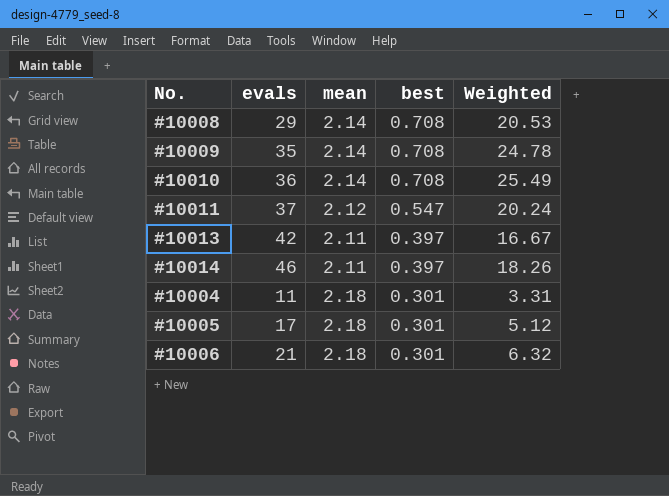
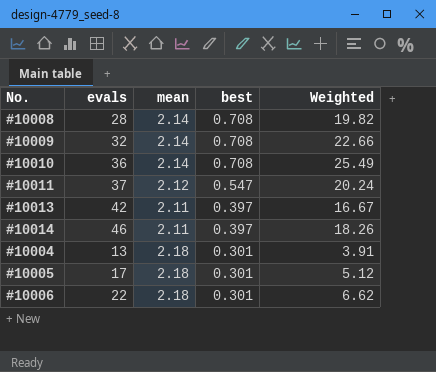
#10008 | evals: 29 -> 28
#10008 | Weighted: 20.53 -> 19.82
#10009 | evals: 35 -> 32
#10009 | Weighted: 24.78 -> 22.66
#10004 | evals: 11 -> 13
#10004 | Weighted: 3.31 -> 3.91
#10006 | evals: 21 -> 22
#10006 | Weighted: 6.32 -> 6.62

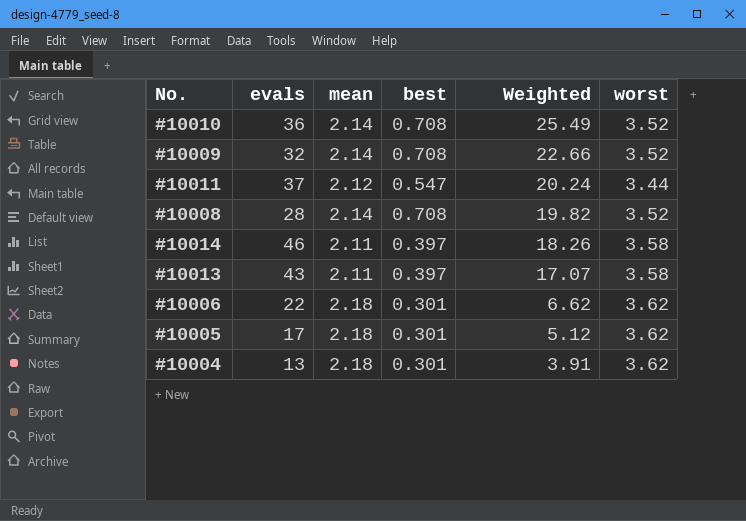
row order: best descending -> Weighted descending
column worst | position: none -> 6
#10013 | evals: 42 -> 43
#10013 | Weighted: 16.67 -> 17.07

